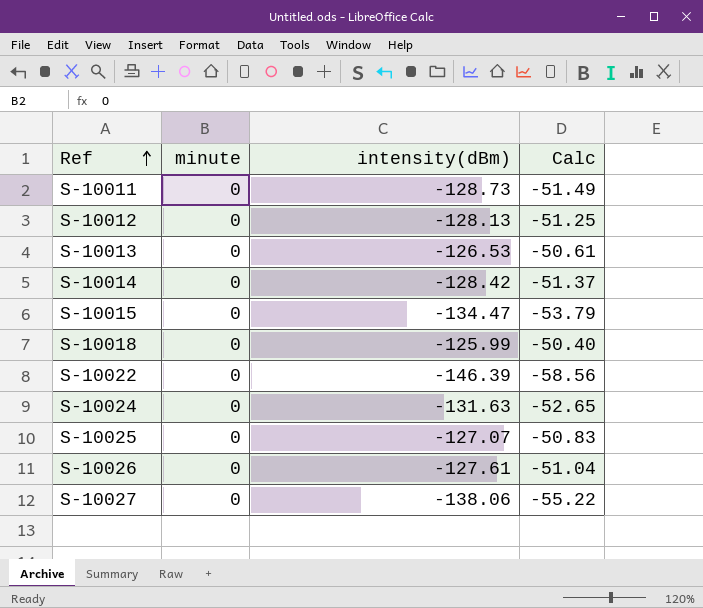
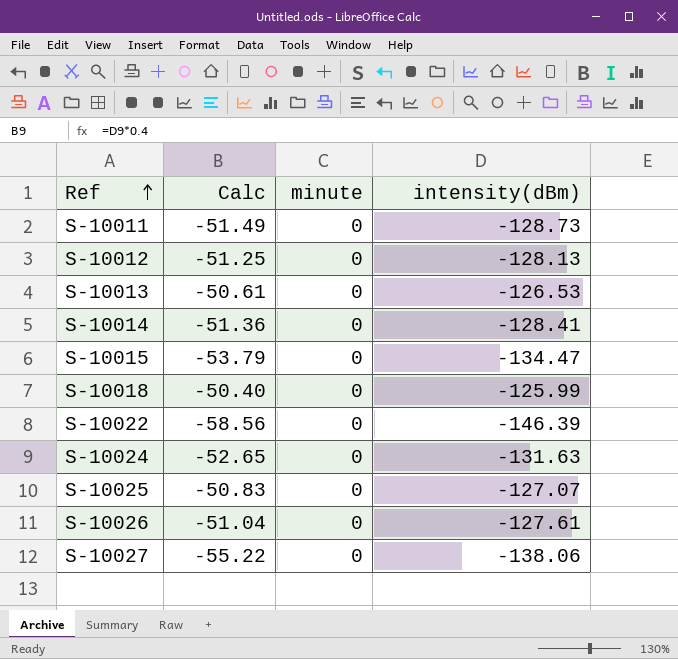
column Calc | position: 4 -> 2
S-10014 | Calc: -51.37 -> -51.36
S-10014 | intensity(dBm): -128.42 -> -128.41

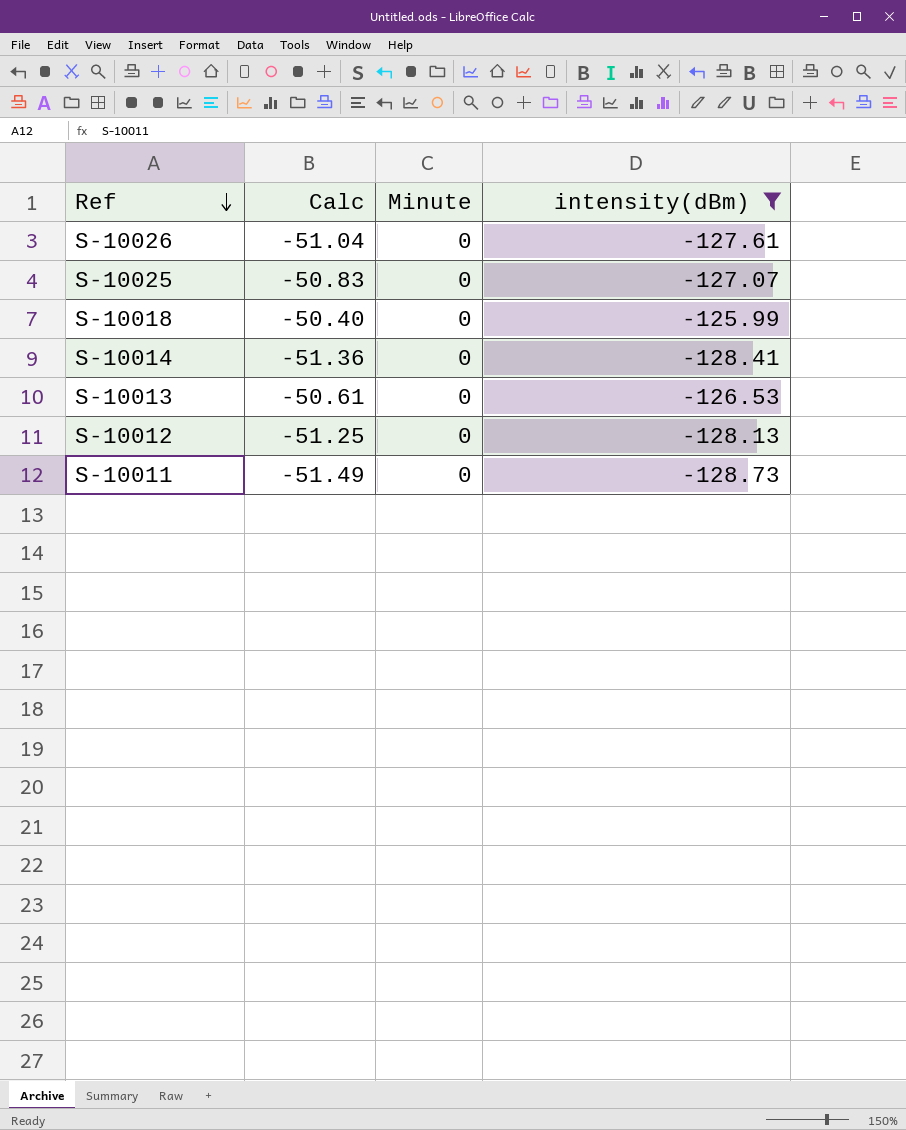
filter: none -> intensity(dBm) >= -128.73
row order: Ref ascending -> Ref descending
column name: minute -> Minute

